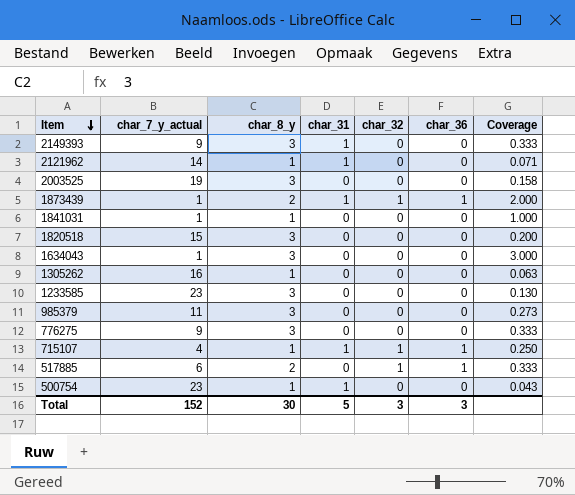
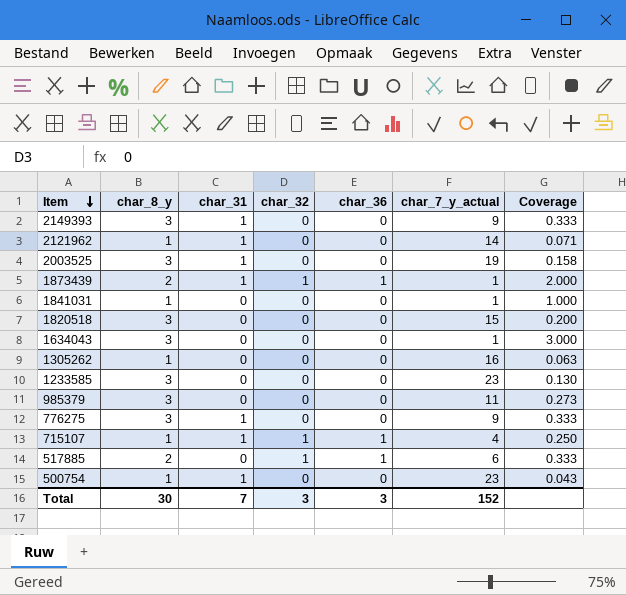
column char_7_y_actual | position: 2 -> 6
2003525 | char_31: 0 -> 1
776275 | char_31: 0 -> 1
Total | char_31: 5 -> 7

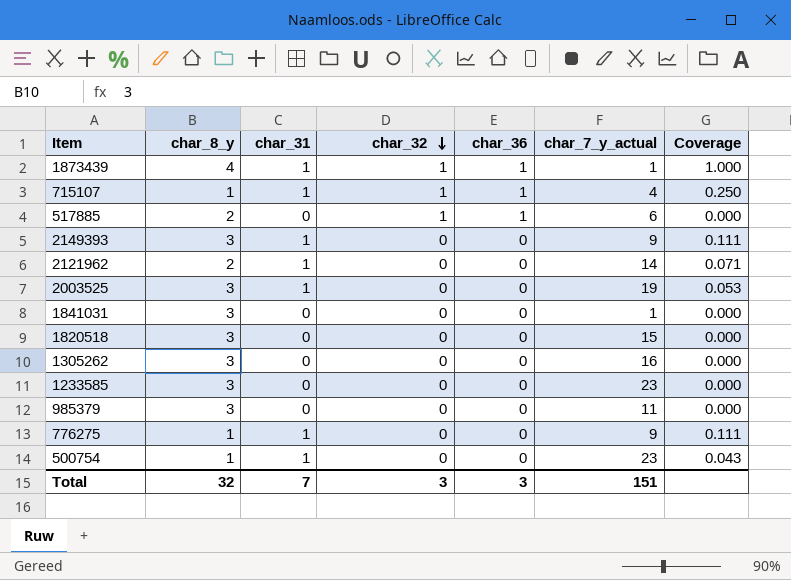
row order: Item descending -> char_32 descending
column Coverage | formula: [char_8_y] / [char_7_y_actual] -> [char_31] / [char_7_y_actual]
row 1634043: 3 | 0 | 0 | 0 | 1 | 3.000 -> none
1873439 | char_8_y: 2 -> 4
2121962 | char_8_y: 1 -> 2
1841031 | char_8_y: 1 -> 3
1305262 | char_8_y: 1 -> 3
776275 | char_8_y: 3 -> 1
Total | char_8_y: 30 -> 32
Total | char_7_y_actual: 152 -> 151

